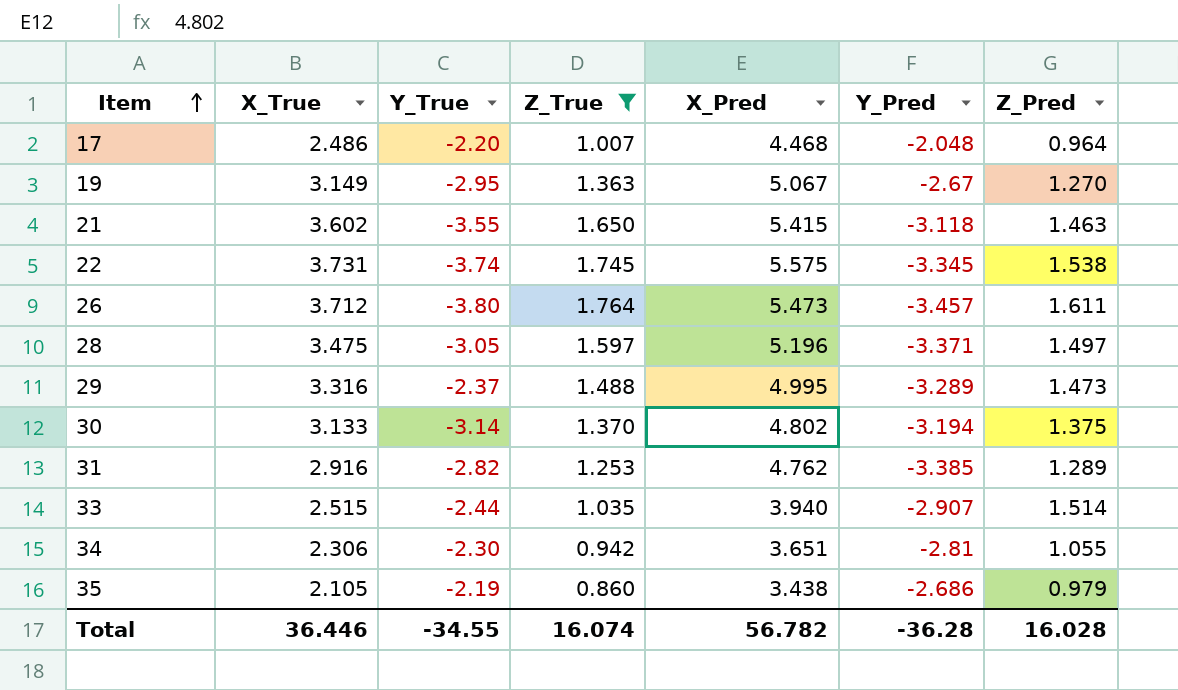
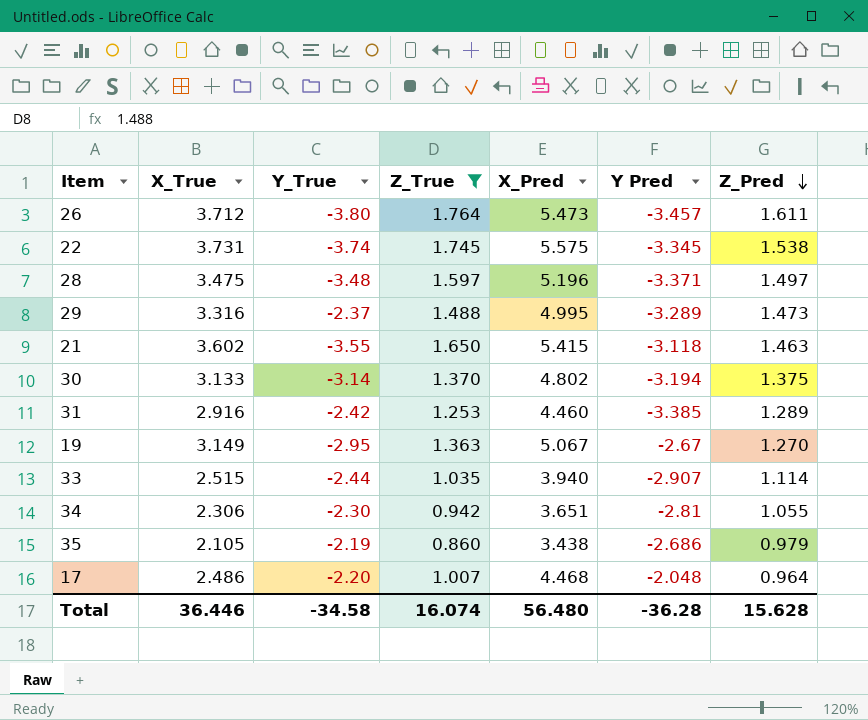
row order: Item ascending -> Z_Pred descending
column name: Y_Pred -> Y Pred
28 | Y_True: -3.05 -> -3.48
31 | Y_True: -2.82 -> -2.42
31 | X_Pred: 4.762 -> 4.460
33 | Z_Pred: 1.514 -> 1.114
Total | Y_True: -34.55 -> -34.58
Total | X_Pred: 56.782 -> 56.480
Total | Z_Pred: 16.028 -> 15.628

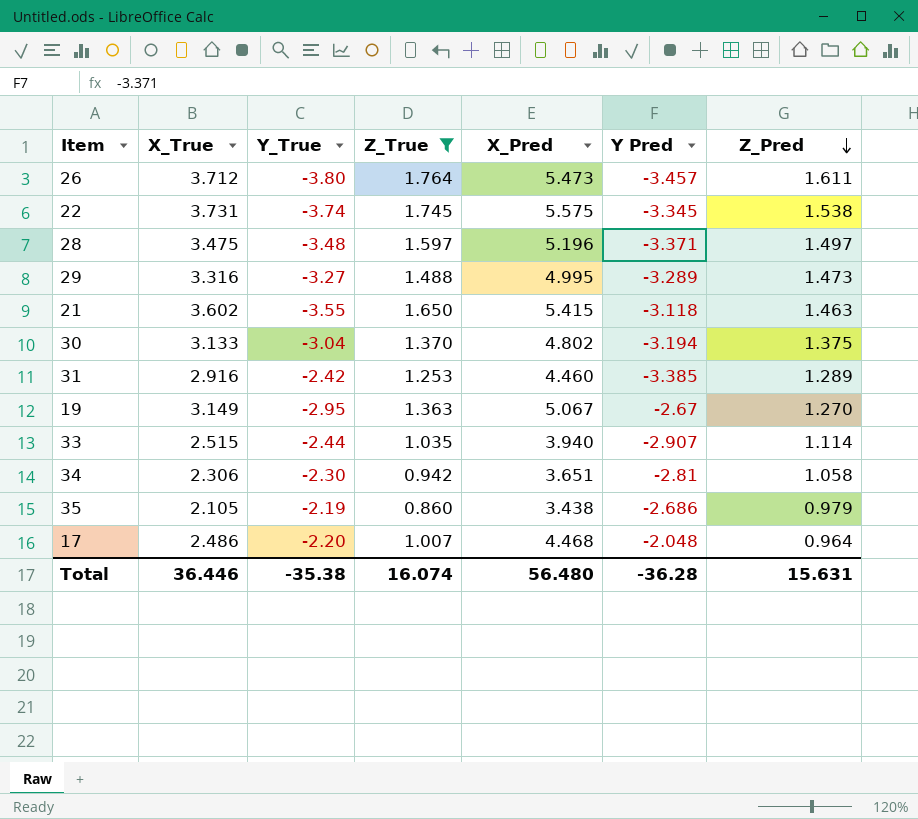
29 | Y_True: -2.37 -> -3.27
30 | Y_True: -3.14 -> -3.04
34 | Z_Pred: 1.055 -> 1.058
Total | Y_True: -34.58 -> -35.38
Total | Z_Pred: 15.628 -> 15.631

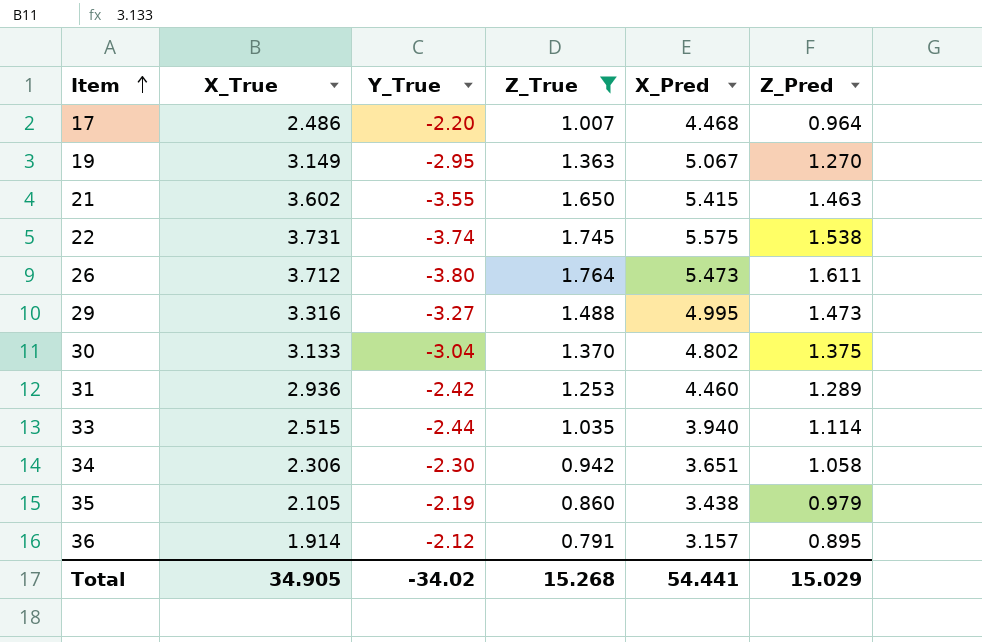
row order: Z_Pred descending -> Item ascending
column Y Pred | position: 6 -> none
row 28: 3.475 | -3.48 | 1.597 | 5.196 | -3.371 | 1.497 -> none
31 | X_True: 2.916 -> 2.936
row 36: none -> 1.914 | -2.12 | 0.791 | 3.157 | 0.895
Total | X_True: 36.446 -> 34.905
Total | Y_True: -35.38 -> -34.02
Total | Z_True: 16.074 -> 15.268
Total | X_Pred: 56.480 -> 54.441
Total | Z_Pred: 15.631 -> 15.029

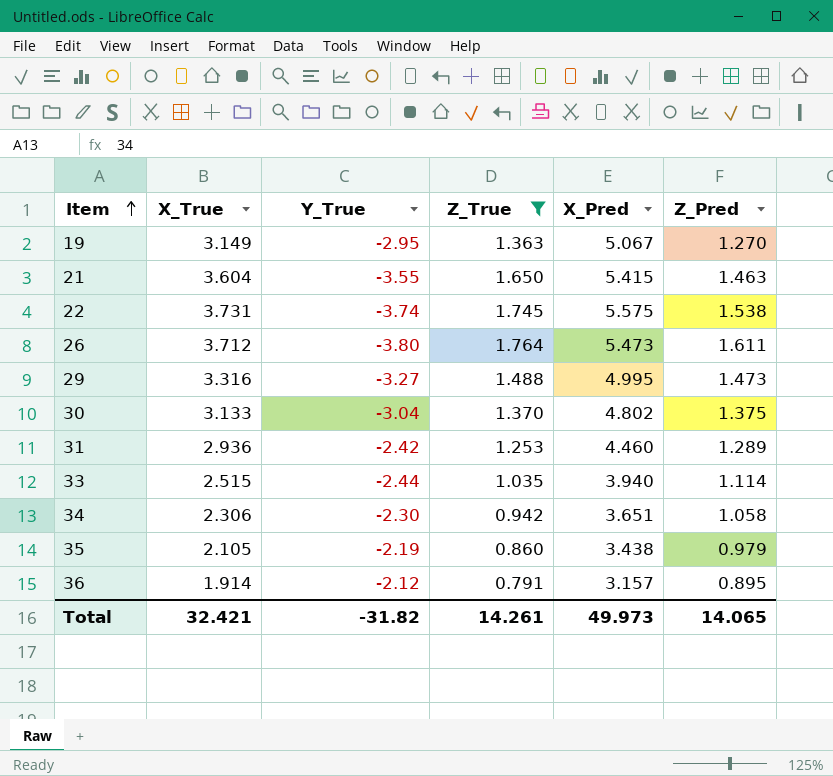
row 17: 2.486 | -2.20 | 1.007 | 4.468 | 0.964 -> none
21 | X_True: 3.602 -> 3.604
Total | X_True: 34.905 -> 32.421
Total | Y_True: -34.02 -> -31.82
Total | Z_True: 15.268 -> 14.261
Total | X_Pred: 54.441 -> 49.973
Total | Z_Pred: 15.029 -> 14.065

